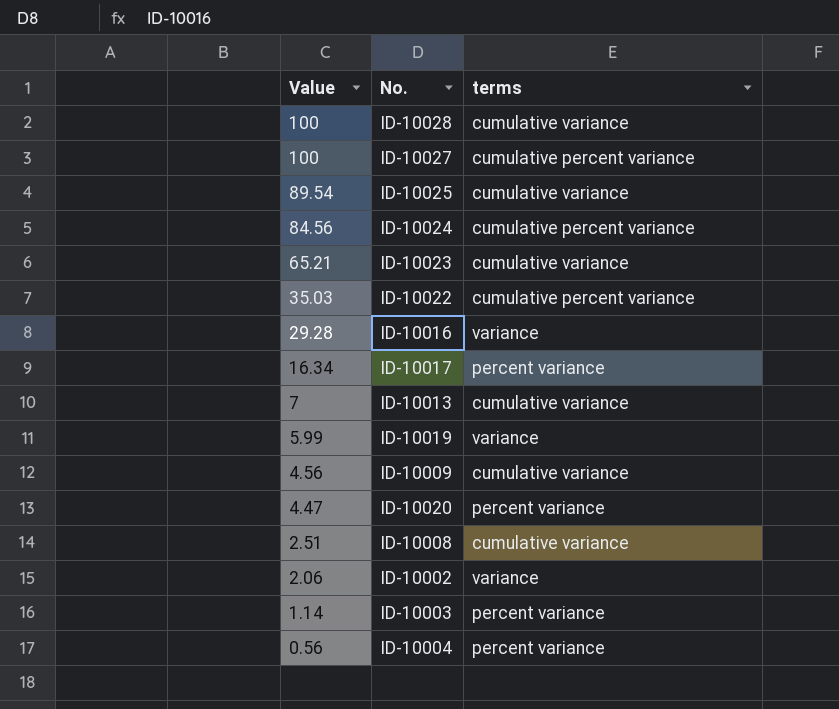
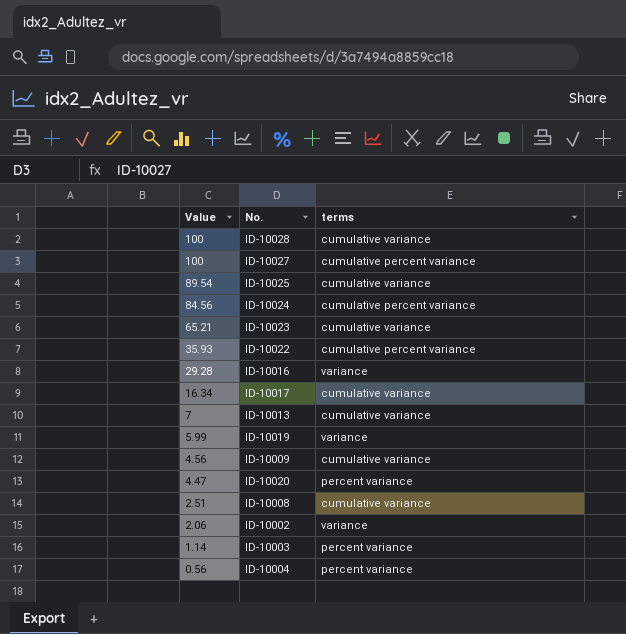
ID-10022 | Value: 35.03 -> 35.93
ID-10017 | terms: percent variance -> cumulative variance

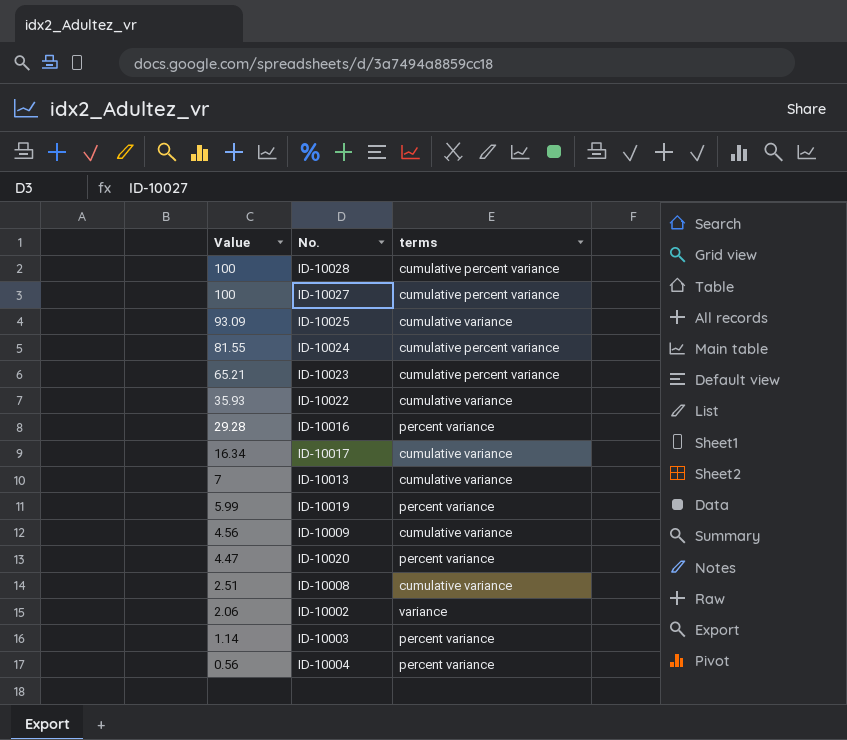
ID-10028 | terms: cumulative variance -> cumulative percent variance
ID-10025 | Value: 89.54 -> 93.09
ID-10024 | Value: 84.56 -> 81.55
ID-10023 | terms: cumulative variance -> cumulative percent variance
ID-10022 | terms: cumulative percent variance -> cumulative variance
ID-10016 | terms: variance -> percent variance
ID-10019 | terms: variance -> percent variance

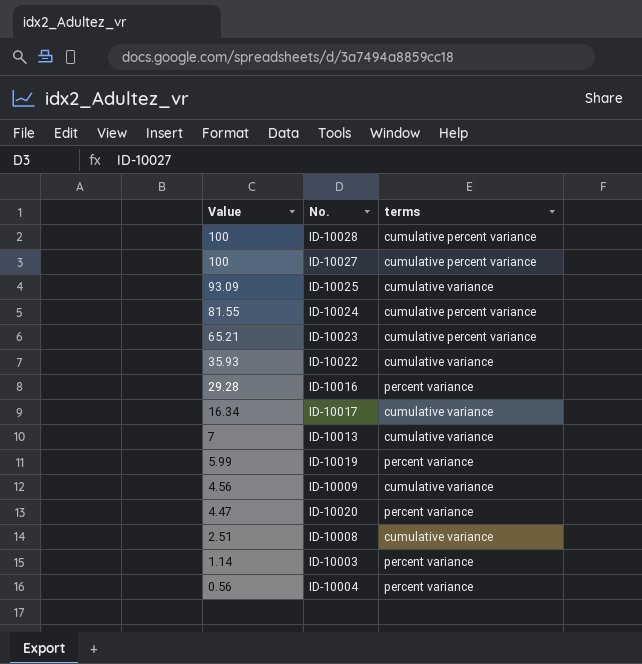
row ID-10002: 2.06 | variance -> none

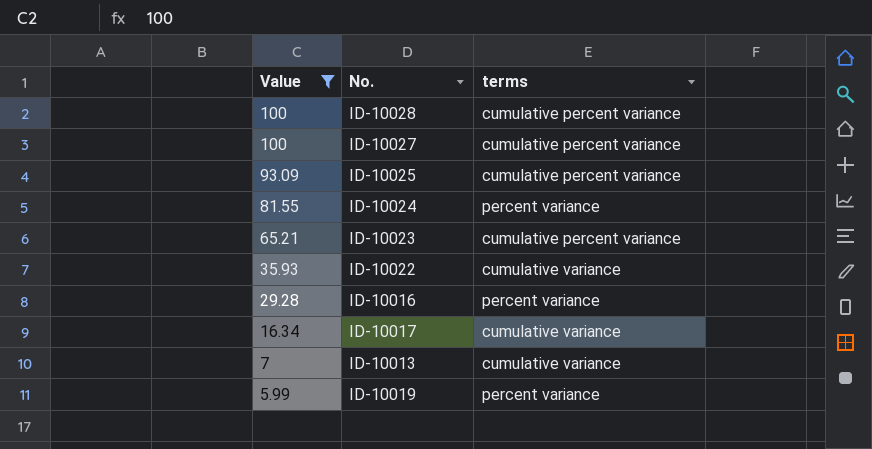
filter: none -> Value >= 5.99
ID-10025 | terms: cumulative variance -> cumulative percent variance
ID-10024 | terms: cumulative percent variance -> percent variance

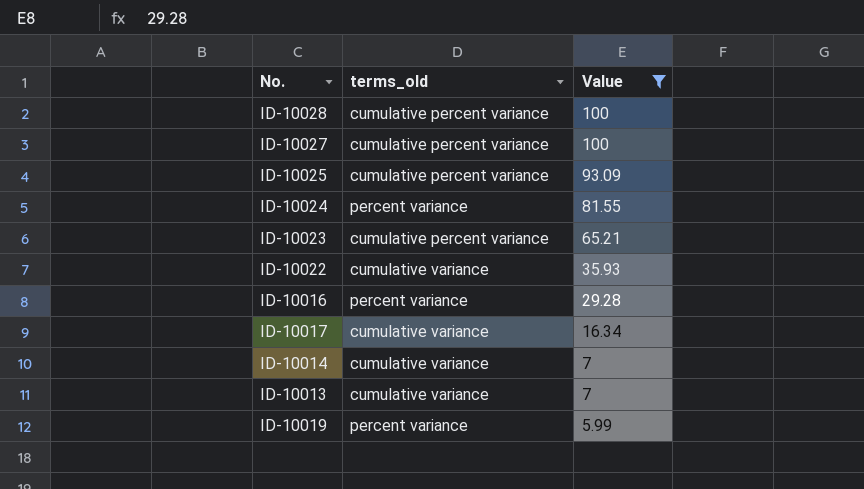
column name: terms -> terms_old
column Value | position: 1 -> 3
row ID-10014: none -> cumulative variance | 7

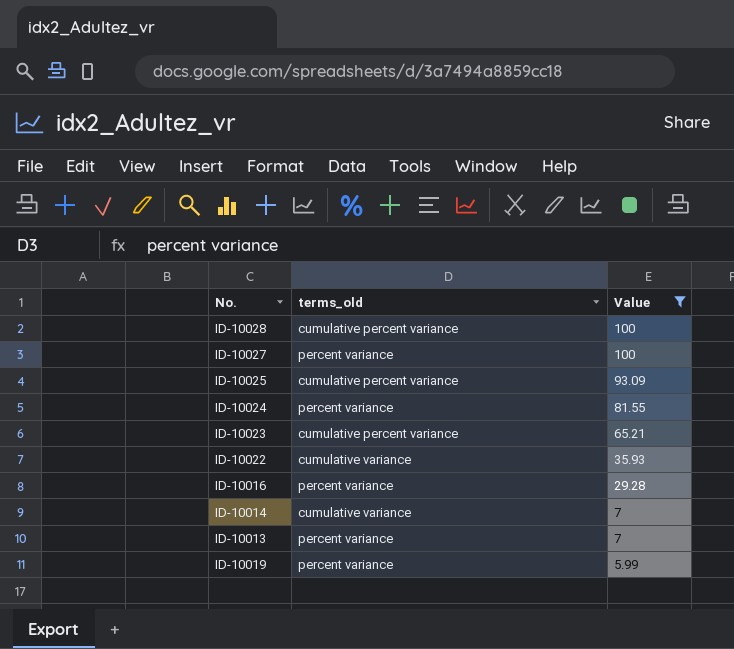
row ID-10017: cumulative variance | 16.34 -> none
ID-10027 | terms_old: cumulative percent variance -> percent variance
ID-10013 | terms_old: cumulative variance -> percent variance

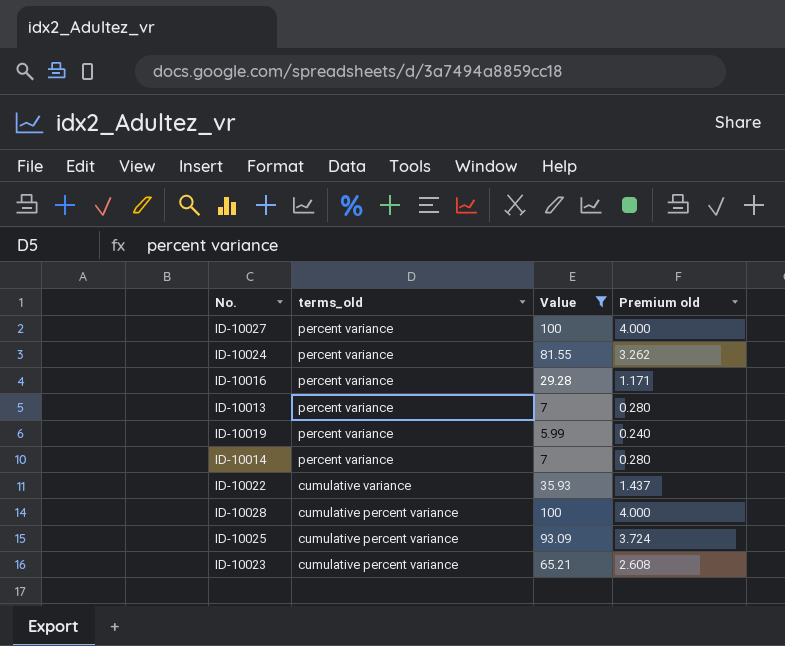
row order: Value descending -> terms_old descending
column Premium old | formula: none -> [Value] * 0.04
ID-10014 | terms_old: cumulative variance -> percent variance

